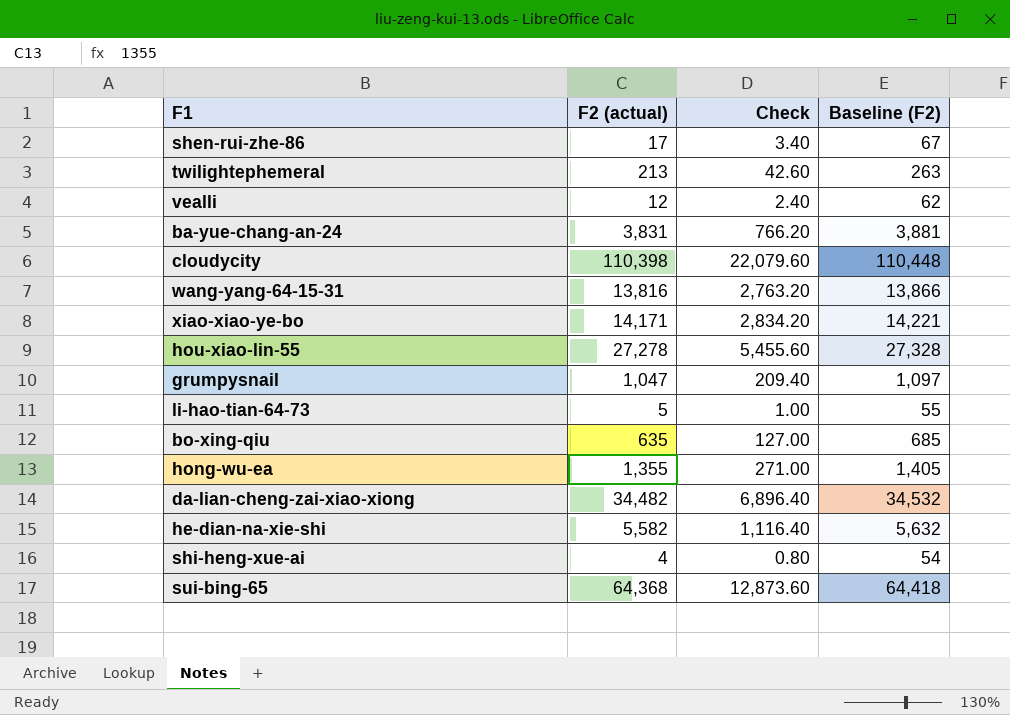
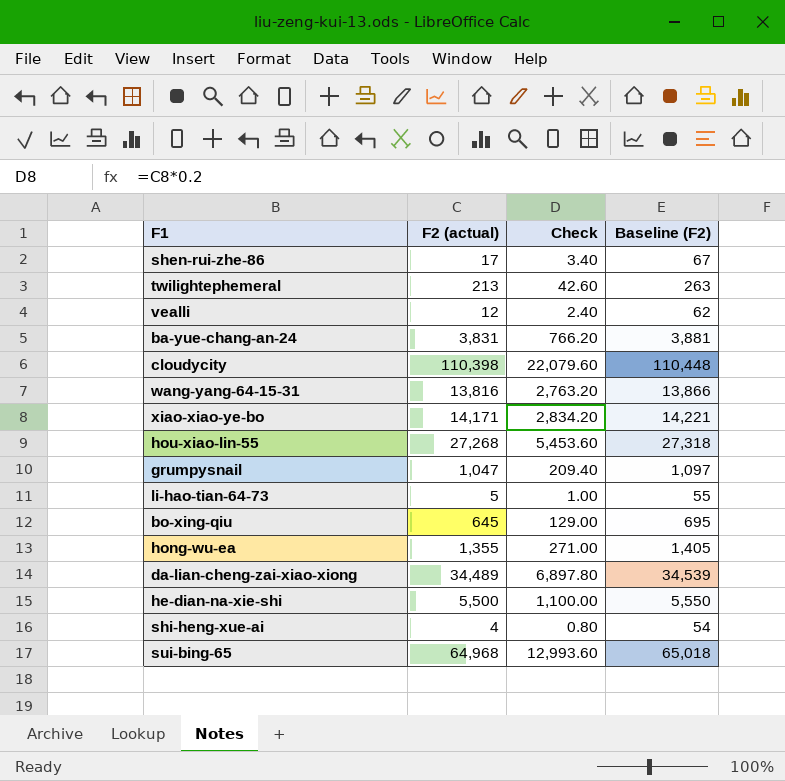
hou-xiao-lin-55 | F2 (actual): 27,278 -> 27,268
hou-xiao-lin-55 | Check: 5,455.60 -> 5,453.60
hou-xiao-lin-55 | Baseline (F2): 27,328 -> 27,318
bo-xing-qiu | F2 (actual): 635 -> 645
bo-xing-qiu | Check: 127.00 -> 129.00
bo-xing-qiu | Baseline (F2): 685 -> 695
da-lian-cheng-zai-xiao-xiong | F2 (actual): 34,482 -> 34,489
da-lian-cheng-zai-xiao-xiong | Check: 6,896.40 -> 6,897.80
da-lian-cheng-zai-xiao-xiong | Baseline (F2): 34,532 -> 34,539
he-dian-na-xie-shi | F2 (actual): 5,582 -> 5,500
he-dian-na-xie-shi | Check: 1,116.40 -> 1,100.00
he-dian-na-xie-shi | Baseline (F2): 5,632 -> 5,550
sui-bing-65 | F2 (actual): 64,368 -> 64,968
sui-bing-65 | Check: 12,873.60 -> 12,993.60
sui-bing-65 | Baseline (F2): 64,418 -> 65,018

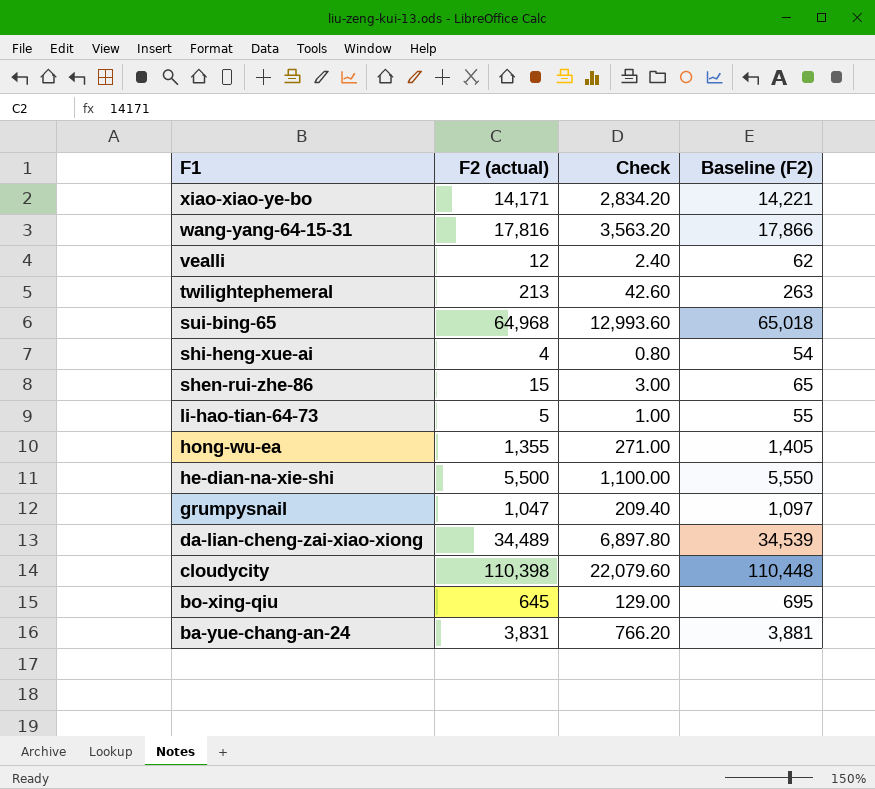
row order: none -> F1 descending
row hou-xiao-lin-55: 27,268 | 5,453.60 | 27,318 -> none
wang-yang-64-15-31 | F2 (actual): 13,816 -> 17,816
wang-yang-64-15-31 | Check: 2,763.20 -> 3,563.20
wang-yang-64-15-31 | Baseline (F2): 13,866 -> 17,866
shen-rui-zhe-86 | F2 (actual): 17 -> 15
shen-rui-zhe-86 | Check: 3.40 -> 3.00
shen-rui-zhe-86 | Baseline (F2): 67 -> 65

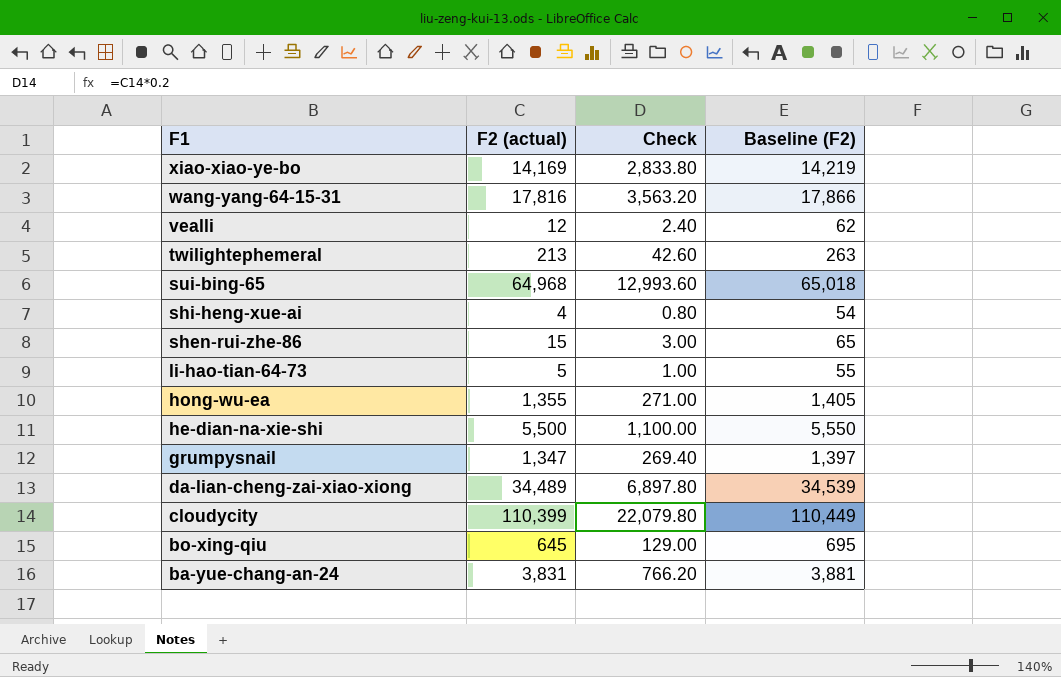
xiao-xiao-ye-bo | F2 (actual): 14,171 -> 14,169
xiao-xiao-ye-bo | Check: 2,834.20 -> 2,833.80
xiao-xiao-ye-bo | Baseline (F2): 14,221 -> 14,219
grumpysnail | F2 (actual): 1,047 -> 1,347
grumpysnail | Check: 209.40 -> 269.40
grumpysnail | Baseline (F2): 1,097 -> 1,397
cloudycity | F2 (actual): 110,398 -> 110,399
cloudycity | Check: 22,079.60 -> 22,079.80
cloudycity | Baseline (F2): 110,448 -> 110,449

